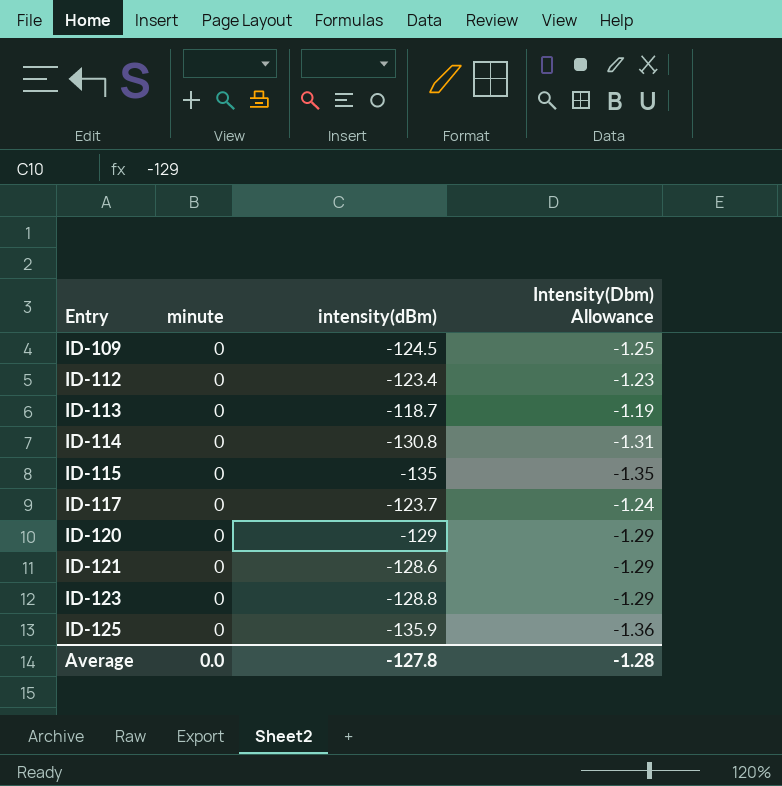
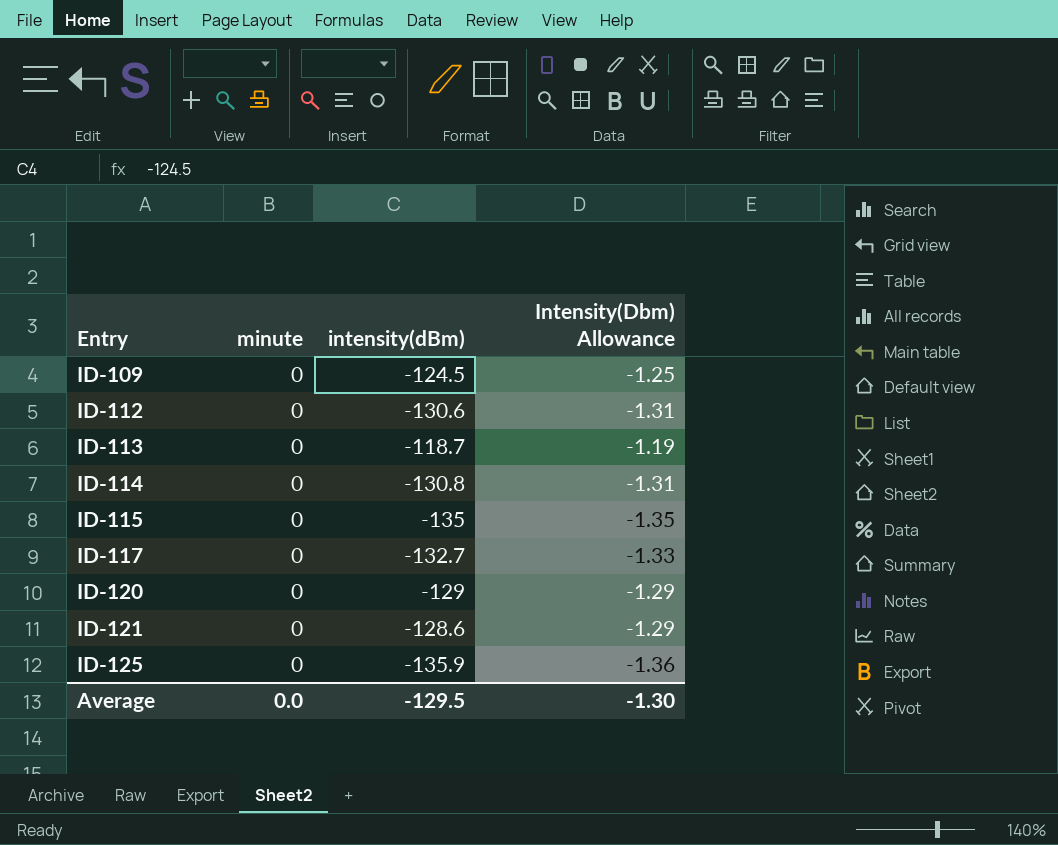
row ID-123: 0 | -128.8 | -1.29 -> none
ID-112 | intensity(dBm): -123.4 -> -130.6
ID-112 | Intensity(Dbm) Allowance: -1.23 -> -1.31
ID-117 | intensity(dBm): -123.7 -> -132.7
ID-117 | Intensity(Dbm) Allowance: -1.24 -> -1.33
Average | intensity(dBm): -127.8 -> -129.5
Average | Intensity(Dbm) Allowance: -1.28 -> -1.30

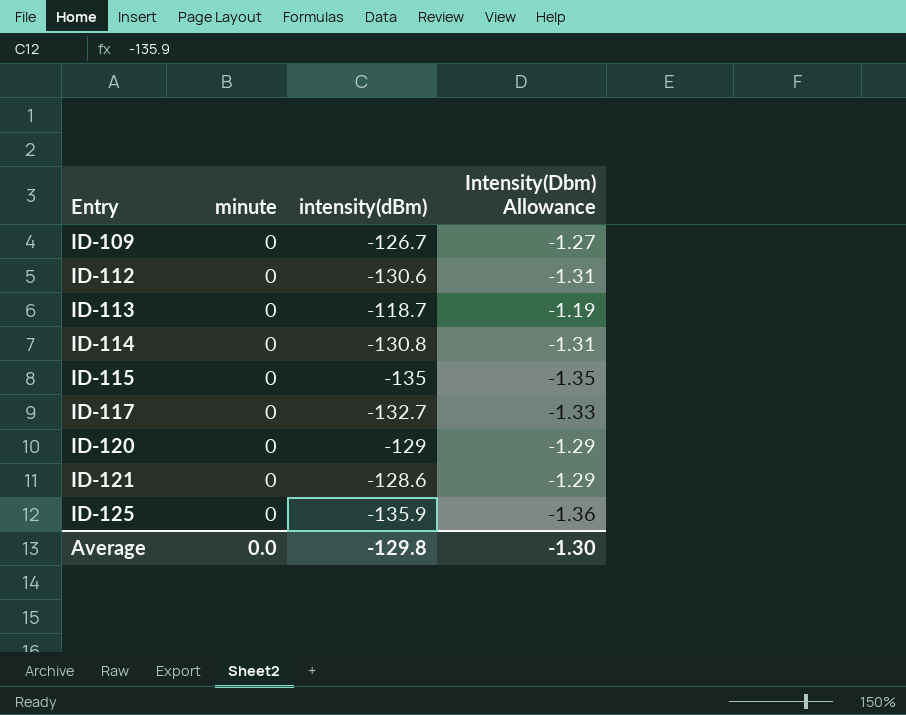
ID-109 | intensity(dBm): -124.5 -> -126.7
ID-109 | Intensity(Dbm) Allowance: -1.25 -> -1.27
Average | intensity(dBm): -129.5 -> -129.8

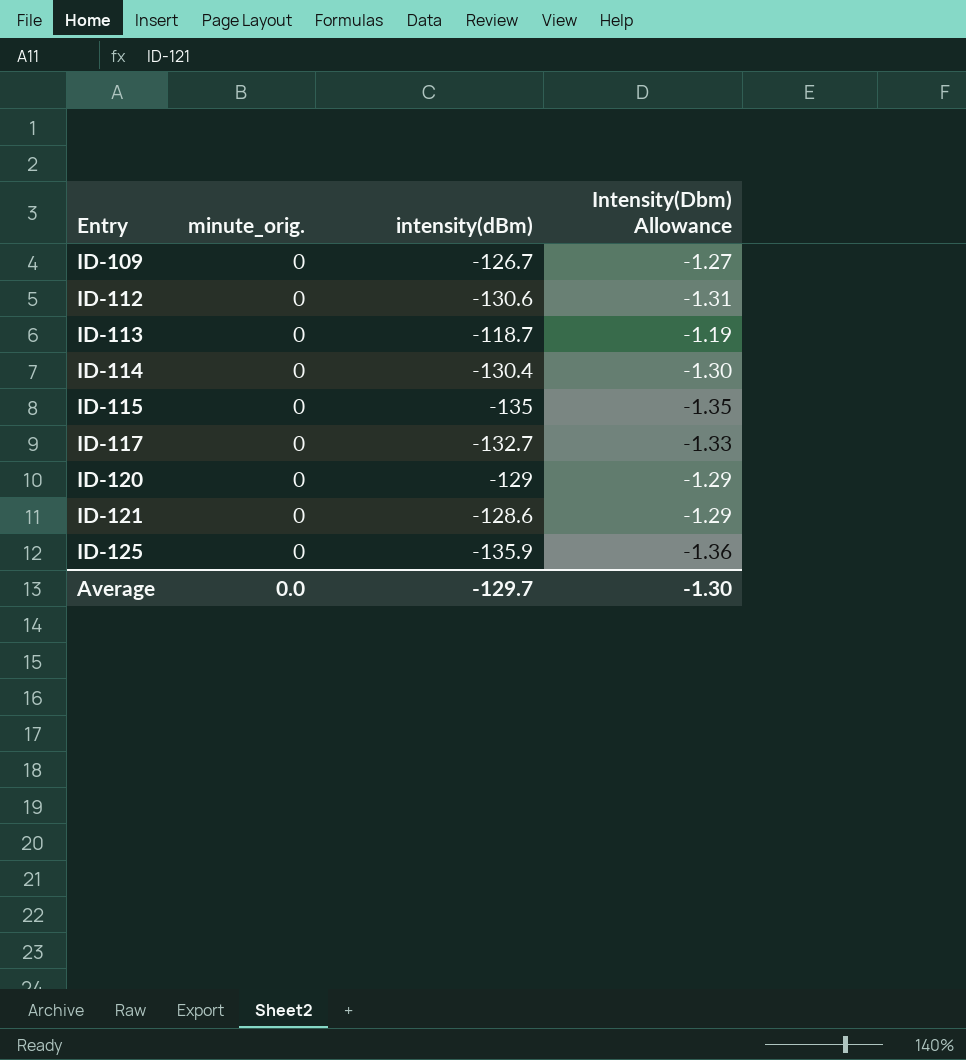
column name: minute -> minute_orig.
ID-114 | intensity(dBm): -130.8 -> -130.4
ID-114 | Intensity(Dbm) Allowance: -1.31 -> -1.30
Average | intensity(dBm): -129.8 -> -129.7

